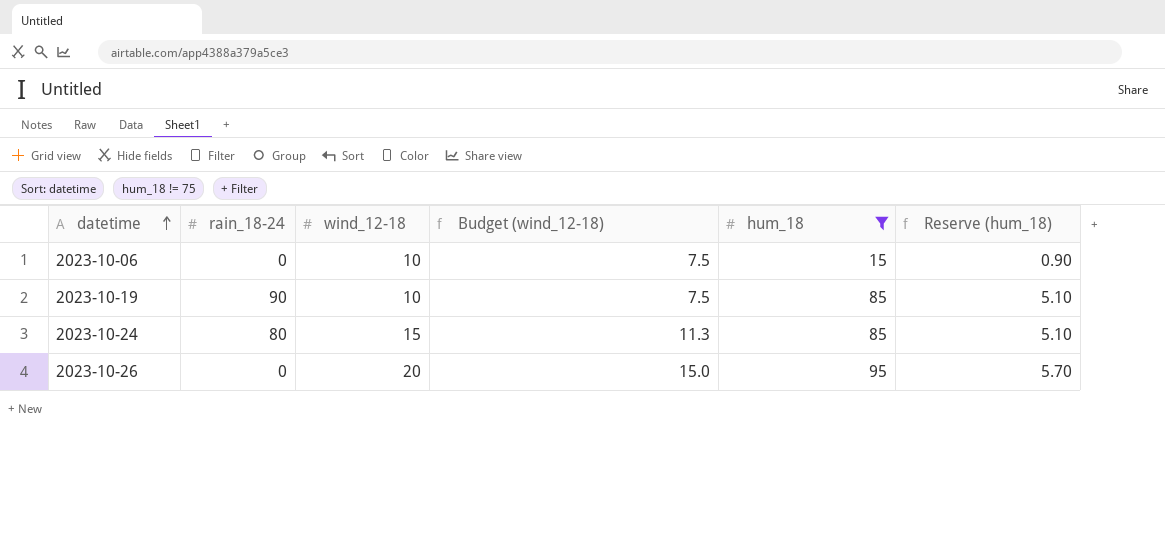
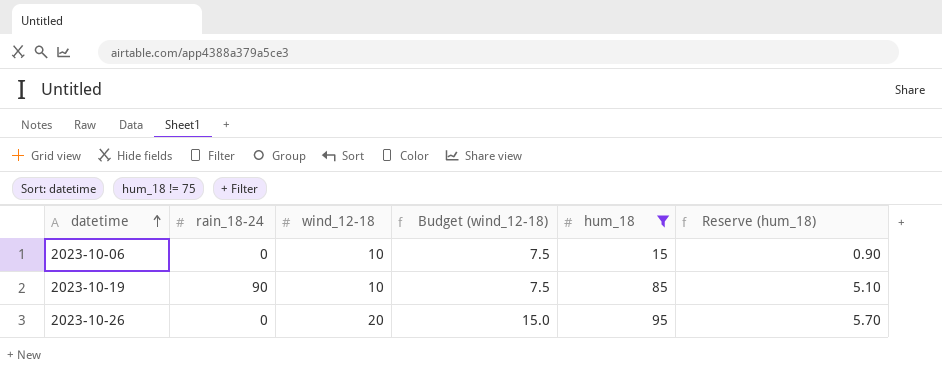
row 2023-10-24: 80 | 15 | 11.3 | 85 | 5.10 -> none

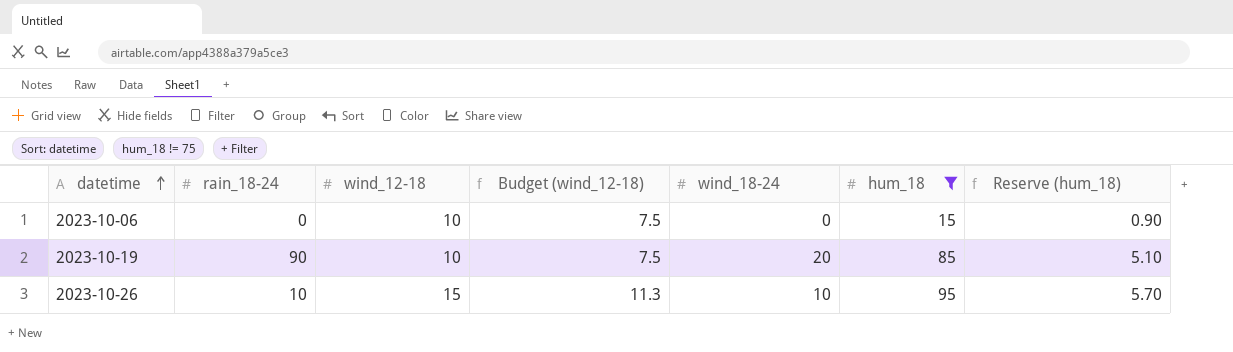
column wind_18-24 | position: none -> 5
2023-10-26 | rain_18-24: 0 -> 10
2023-10-26 | wind_12-18: 20 -> 15
2023-10-26 | Budget (wind_12-18): 15.0 -> 11.3

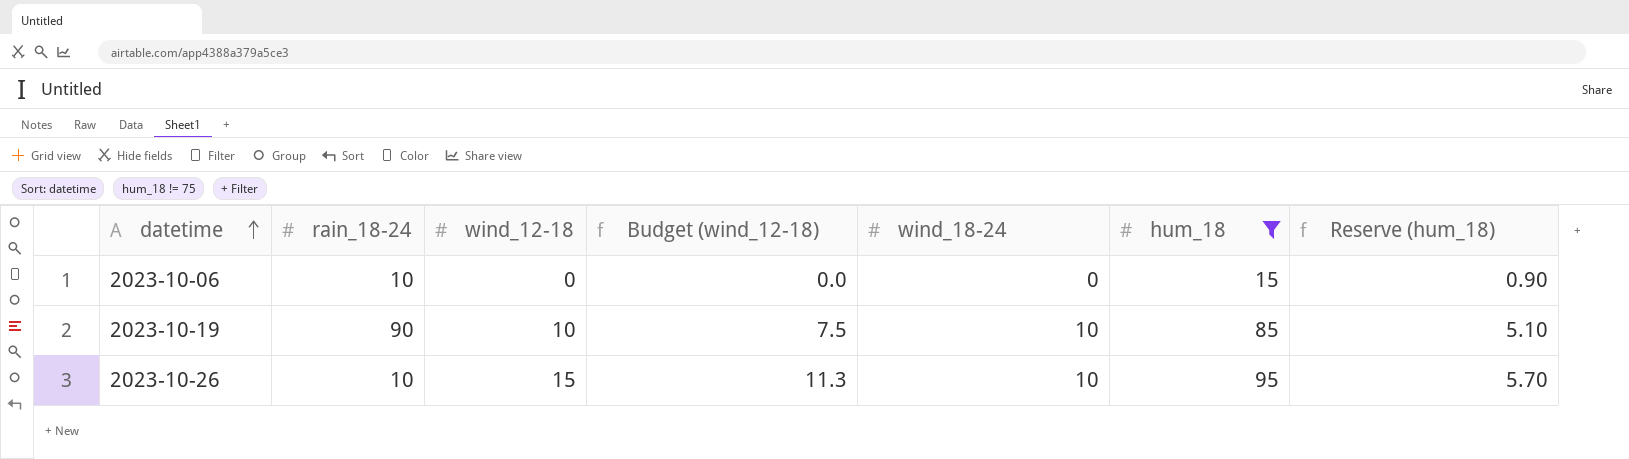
2023-10-06 | rain_18-24: 0 -> 10
2023-10-06 | wind_12-18: 10 -> 0
2023-10-06 | Budget (wind_12-18): 7.5 -> 0.0
2023-10-19 | wind_18-24: 20 -> 10

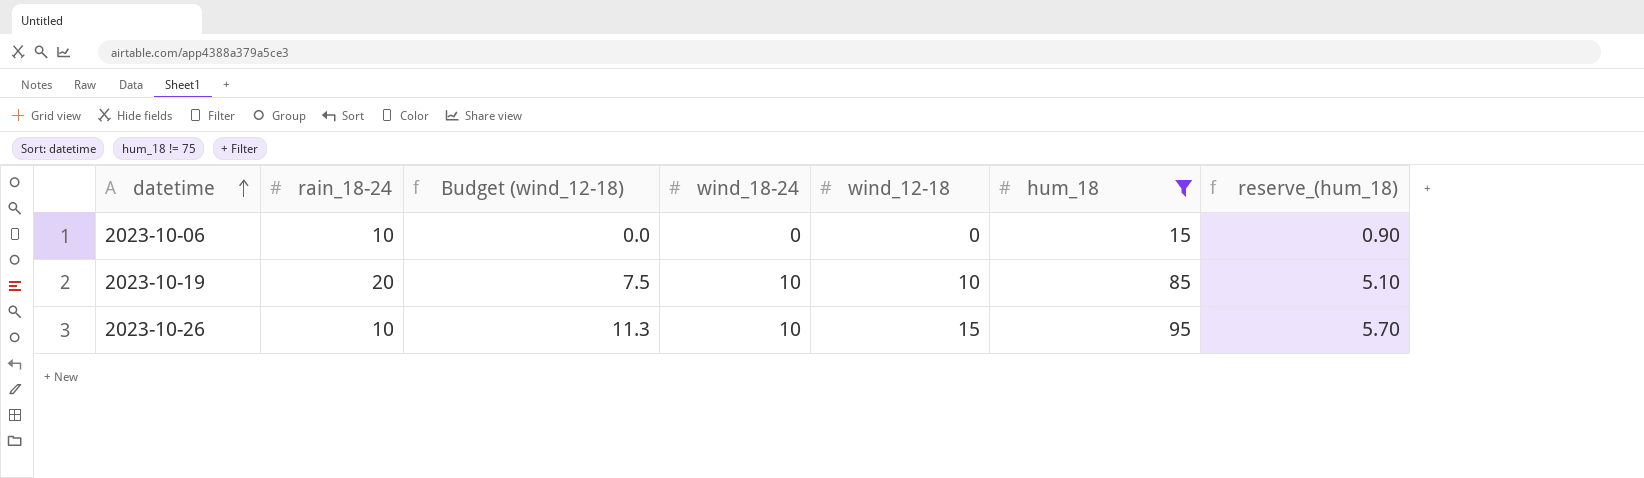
column wind_12-18 | position: 3 -> 5
column name: Reserve (hum_18) -> reserve_(hum_18)
2023-10-19 | rain_18-24: 90 -> 20

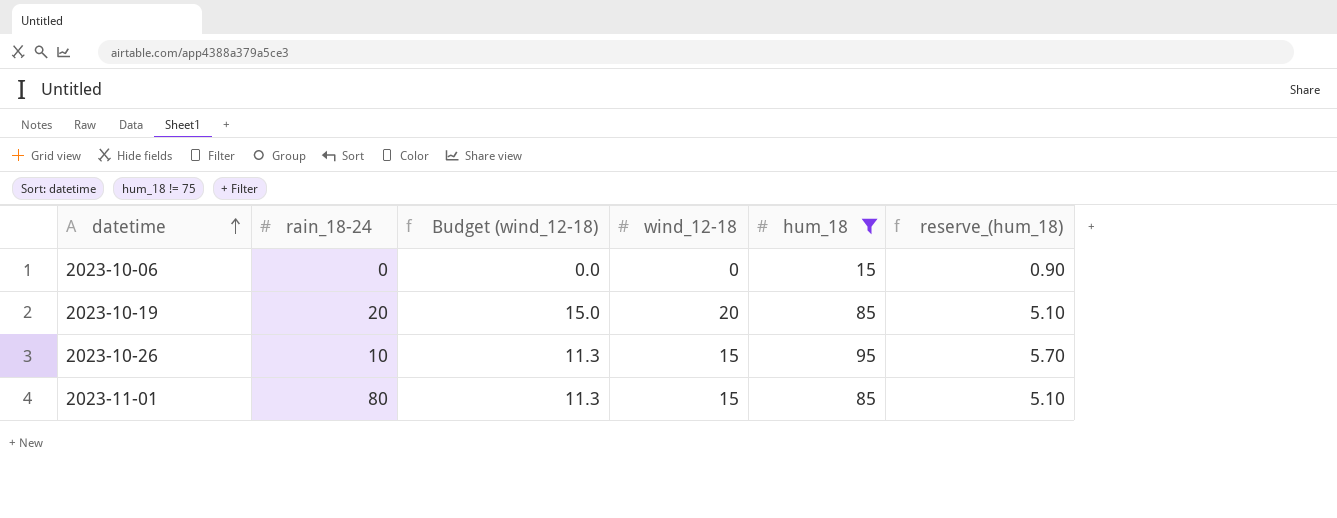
column wind_18-24 | position: 4 -> none
2023-10-06 | rain_18-24: 10 -> 0
2023-10-19 | Budget (wind_12-18): 7.5 -> 15.0
2023-10-19 | wind_12-18: 10 -> 20
row 2023-11-01: none -> 80 | 11.3 | 15 | 85 | 5.10

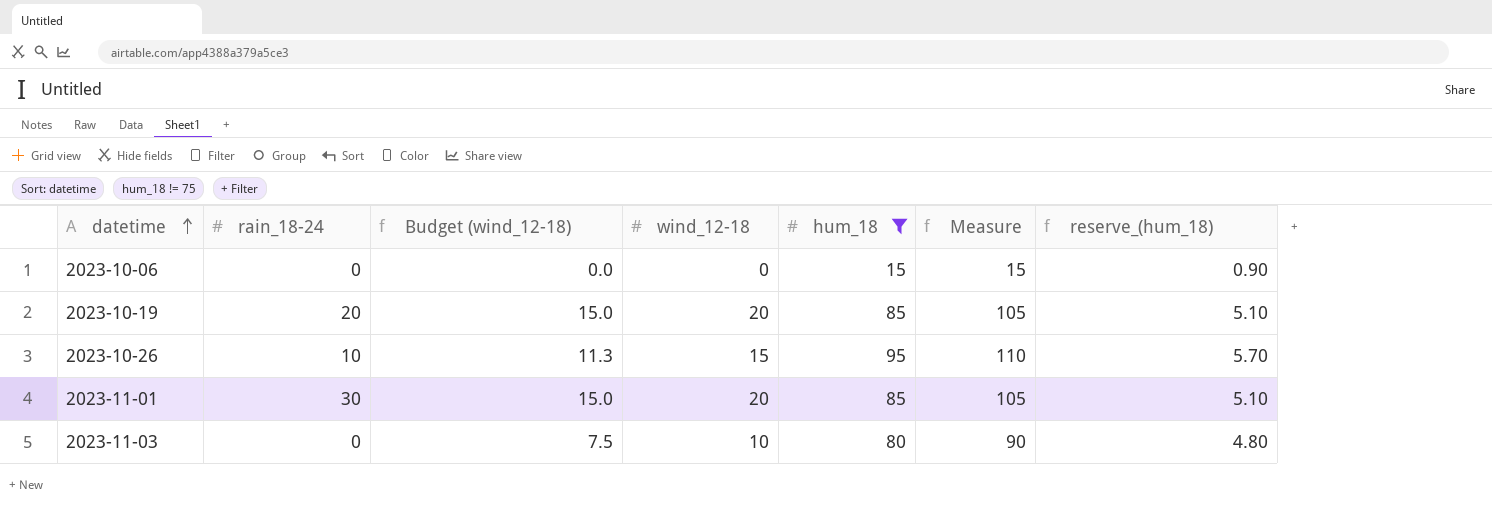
column Measure | formula: none -> [wind_12-18] + [hum_18]
2023-11-01 | rain_18-24: 80 -> 30
2023-11-01 | Budget (wind_12-18): 11.3 -> 15.0
2023-11-01 | wind_12-18: 15 -> 20
row 2023-11-03: none -> 0 | 7.5 | 10 | 80 | 90 | 4.80

